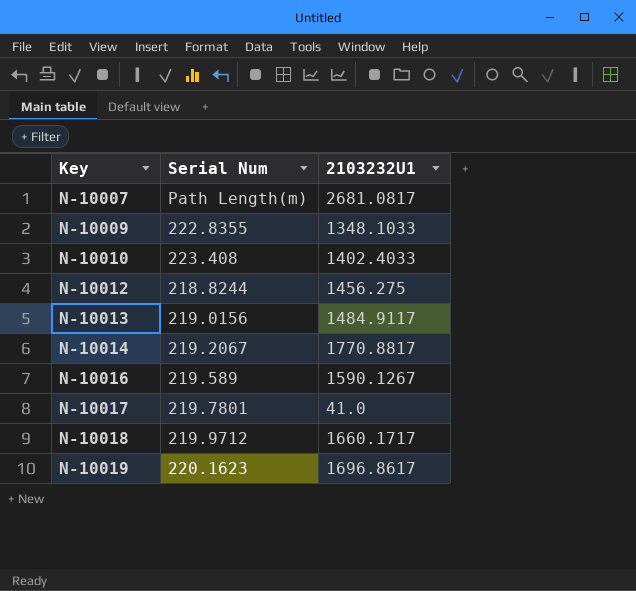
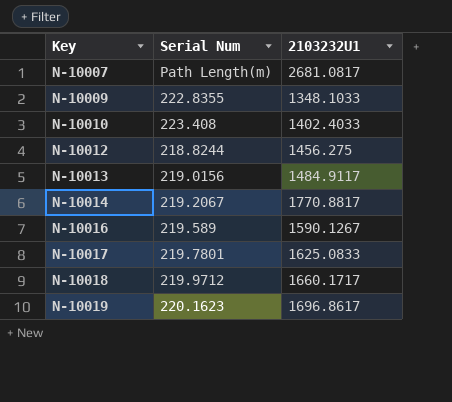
N-10017 | 2103232U1: 41.0 -> 1625.0833

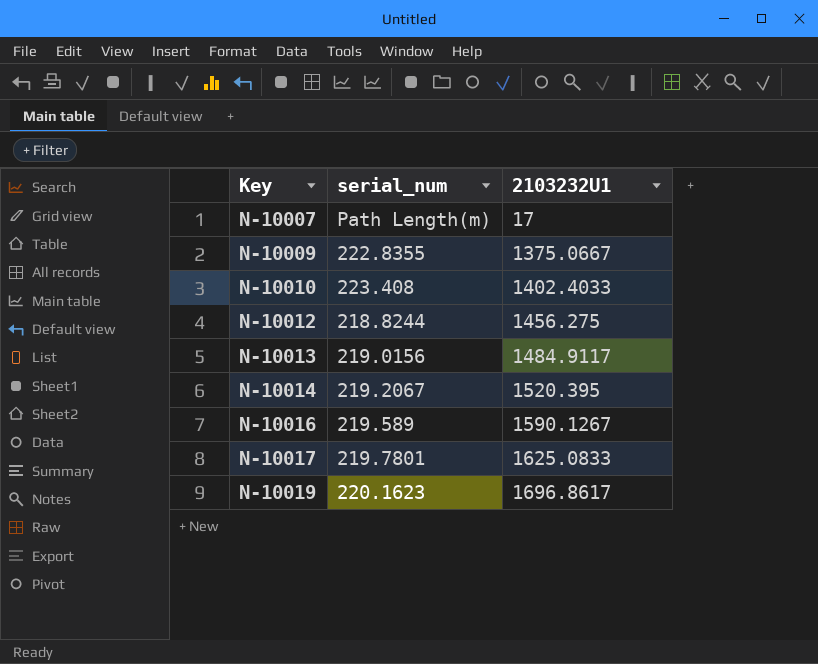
column name: Serial Num -> serial_num
row N-10018: 219.9712 | 1660.1717 -> none
N-10007 | 2103232U1: 2681.0817 -> 17
N-10009 | 2103232U1: 1348.1033 -> 1375.0667
N-10014 | 2103232U1: 1770.8817 -> 1520.395

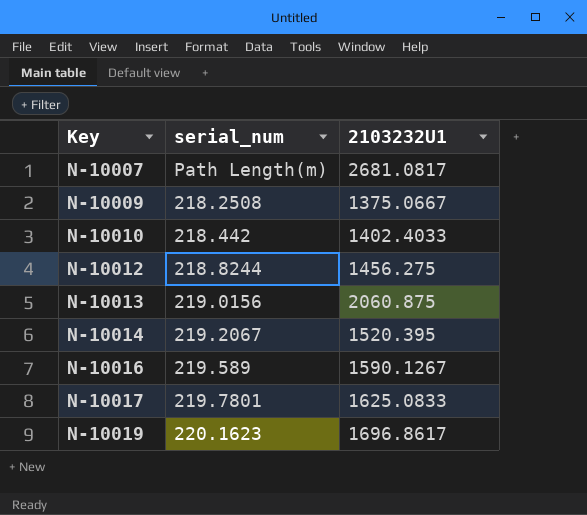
N-10007 | 2103232U1: 17 -> 2681.0817
N-10009 | serial_num: 222.8355 -> 218.2508
N-10010 | serial_num: 223.408 -> 218.442
N-10013 | 2103232U1: 1484.9117 -> 2060.875

